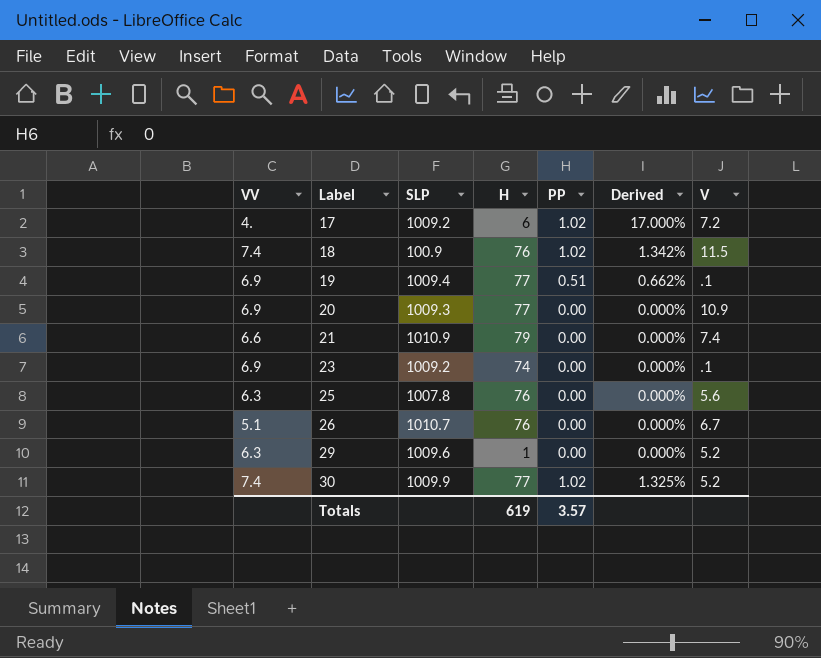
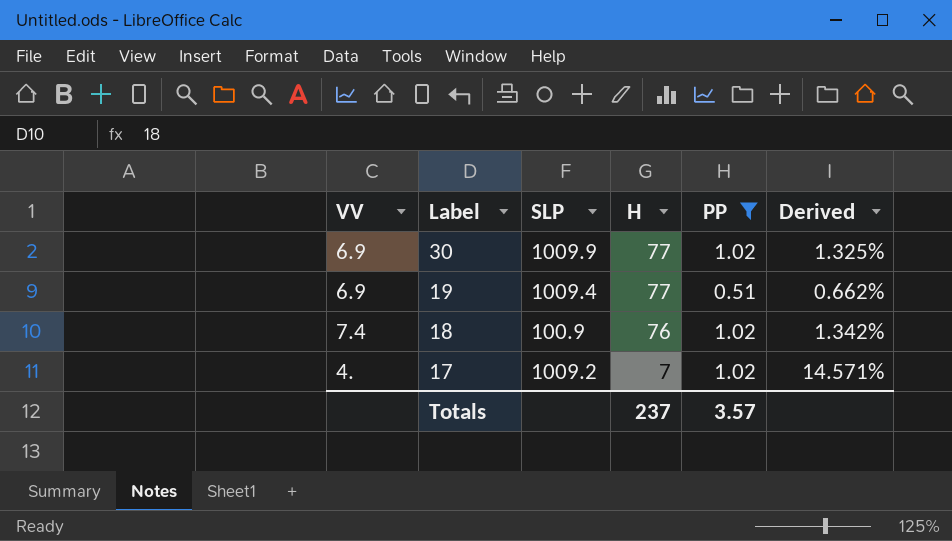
filter: none -> PP != 0.00
row order: Label ascending -> Label descending
column V | position: 7 -> none
30 | VV: 7.4 -> 6.9
17 | H: 6 -> 7
17 | Derived: 17.000% -> 14.571%
Totals | H: 619 -> 237

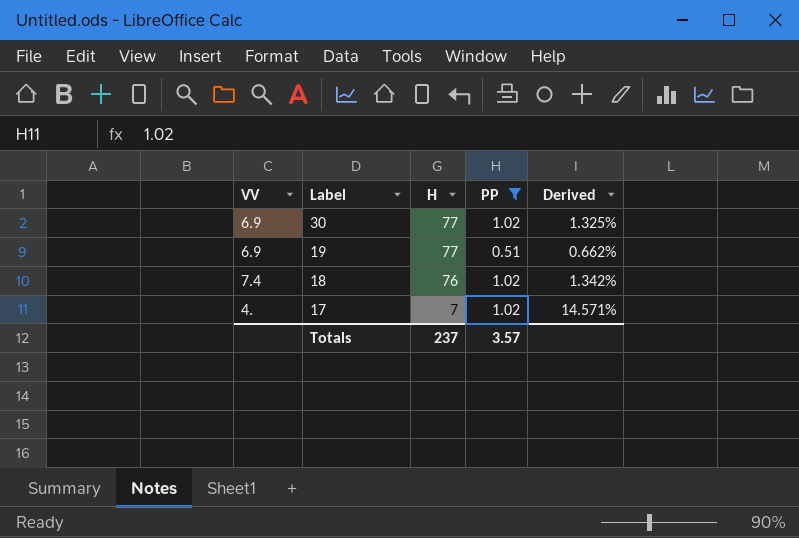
column SLP | position: 3 -> none

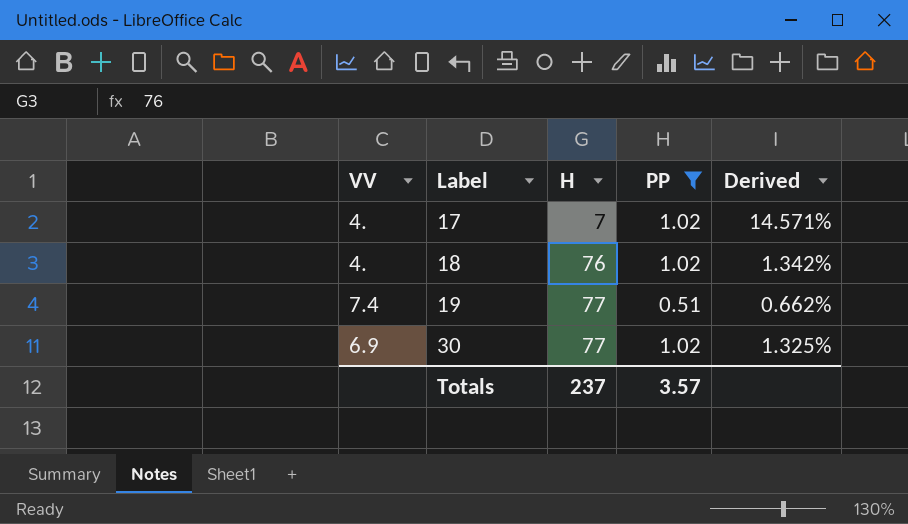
row order: Label descending -> Label ascending
18 | VV: 7.4 -> 4.
19 | VV: 6.9 -> 7.4

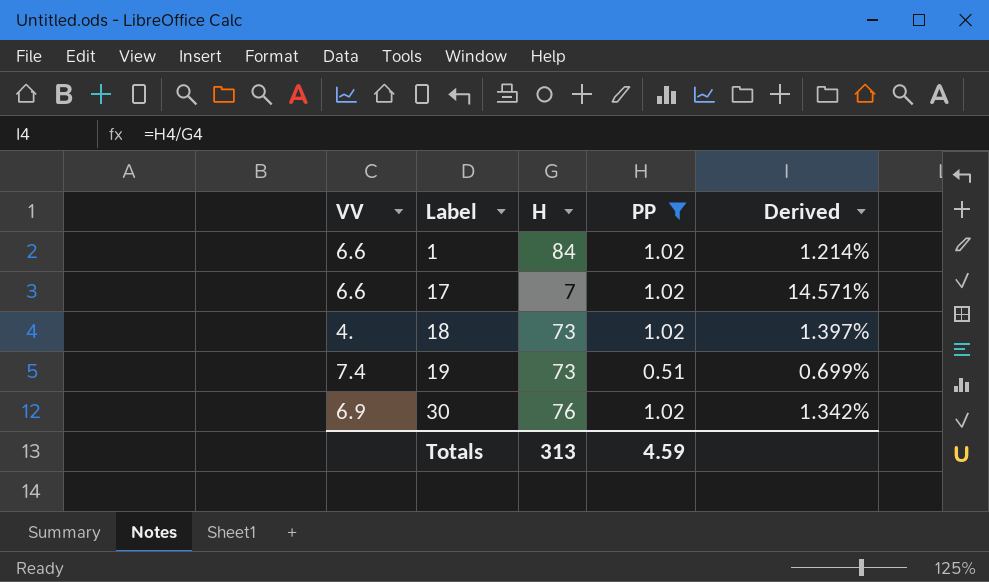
row 1: none -> 6.6 | 84 | 1.02 | 1.214%
17 | VV: 4. -> 6.6
18 | H: 76 -> 73
18 | Derived: 1.342% -> 1.397%
19 | H: 77 -> 73
19 | Derived: 0.662% -> 0.699%
30 | H: 77 -> 76
30 | Derived: 1.325% -> 1.342%
Totals | H: 237 -> 313
Totals | PP: 3.57 -> 4.59

